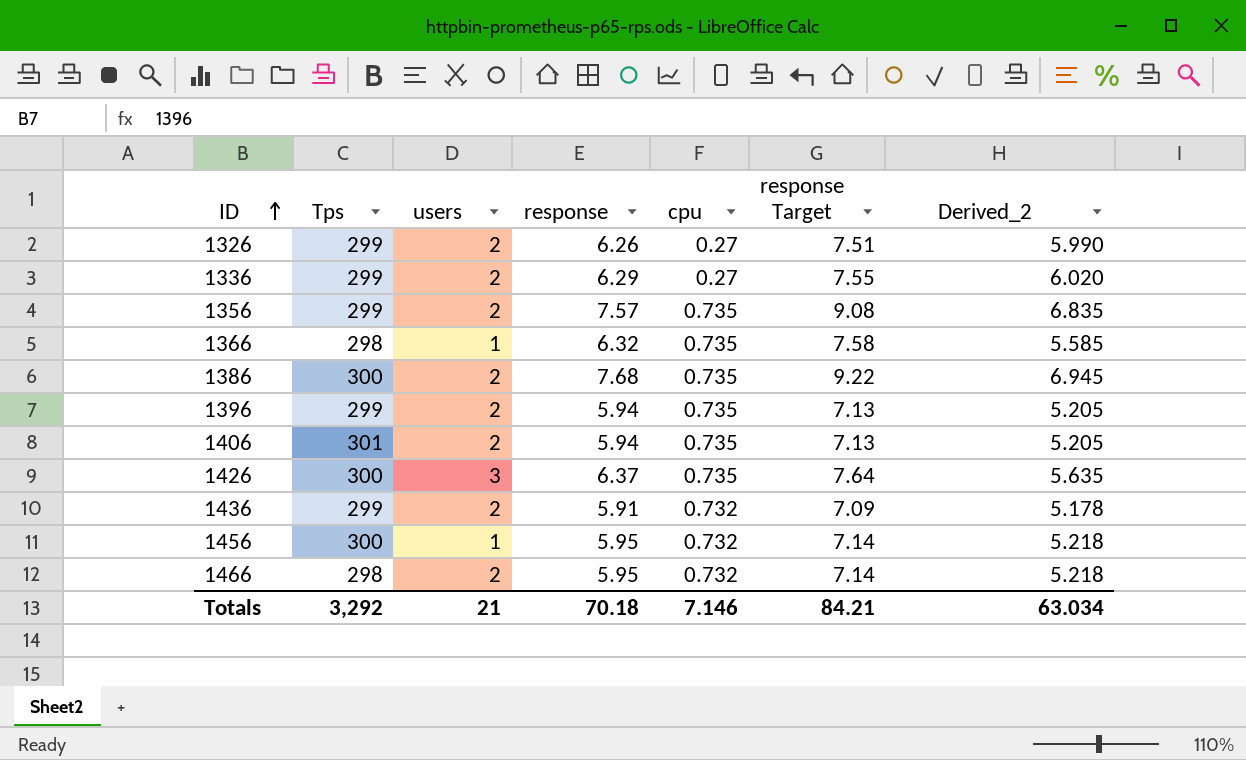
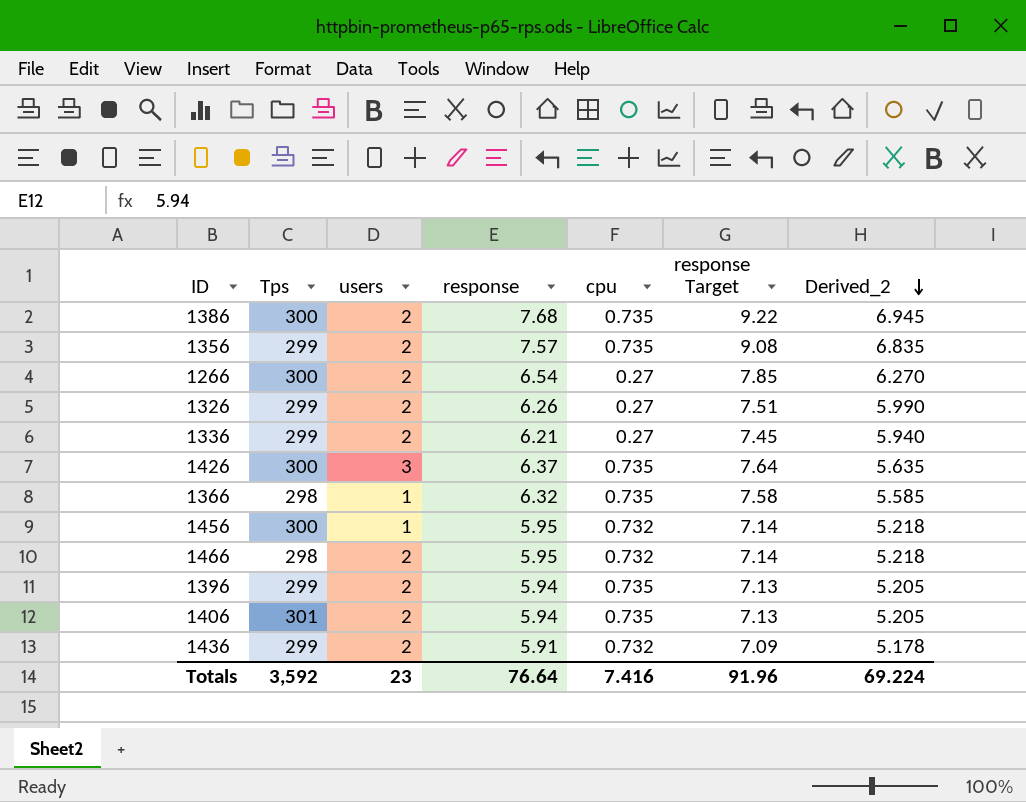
row order: ID ascending -> Derived_2 descending
row 1266: none -> 300 | 2 | 6.54 | 0.27 | 7.85 | 6.270
1336 | response: 6.29 -> 6.21
1336 | response Target: 7.55 -> 7.45
1336 | Derived_2: 6.020 -> 5.940
Totals | Tps: 3,292 -> 3,592
Totals | users: 21 -> 23
Totals | response: 70.18 -> 76.64
Totals | cpu: 7.146 -> 7.416
Totals | response Target: 84.21 -> 91.96
Totals | Derived_2: 63.034 -> 69.224

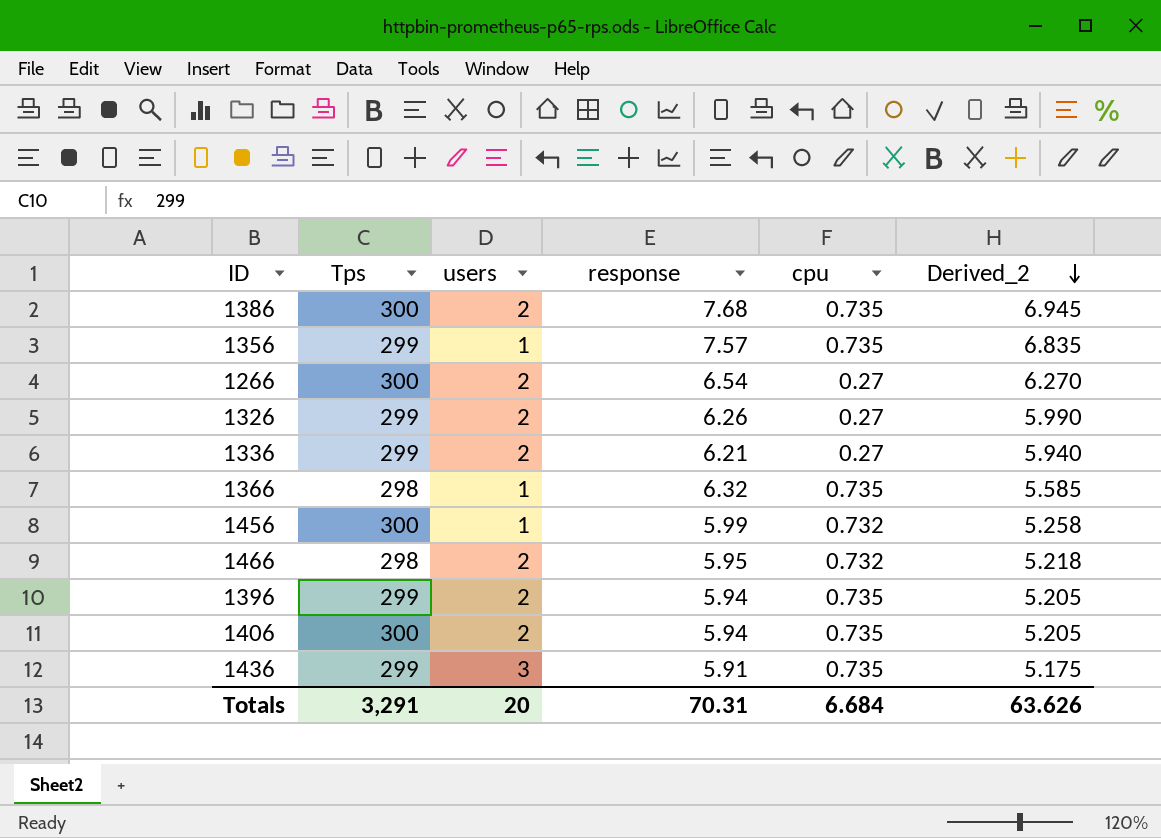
column response Target | formula: [response] * 1.2 -> none
row 1426: 300 | 3 | 6.37 | 0.735 | 7.64 | 5.635 -> none
1356 | users: 2 -> 1
1456 | response: 5.95 -> 5.99
1456 | Derived_2: 5.218 -> 5.258
1406 | Tps: 301 -> 300
1436 | users: 2 -> 3
1436 | cpu: 0.732 -> 0.735
1436 | Derived_2: 5.178 -> 5.175
Totals | Tps: 3,592 -> 3,291
Totals | users: 23 -> 20
Totals | response: 76.64 -> 70.31
Totals | cpu: 7.416 -> 6.684
Totals | Derived_2: 69.224 -> 63.626

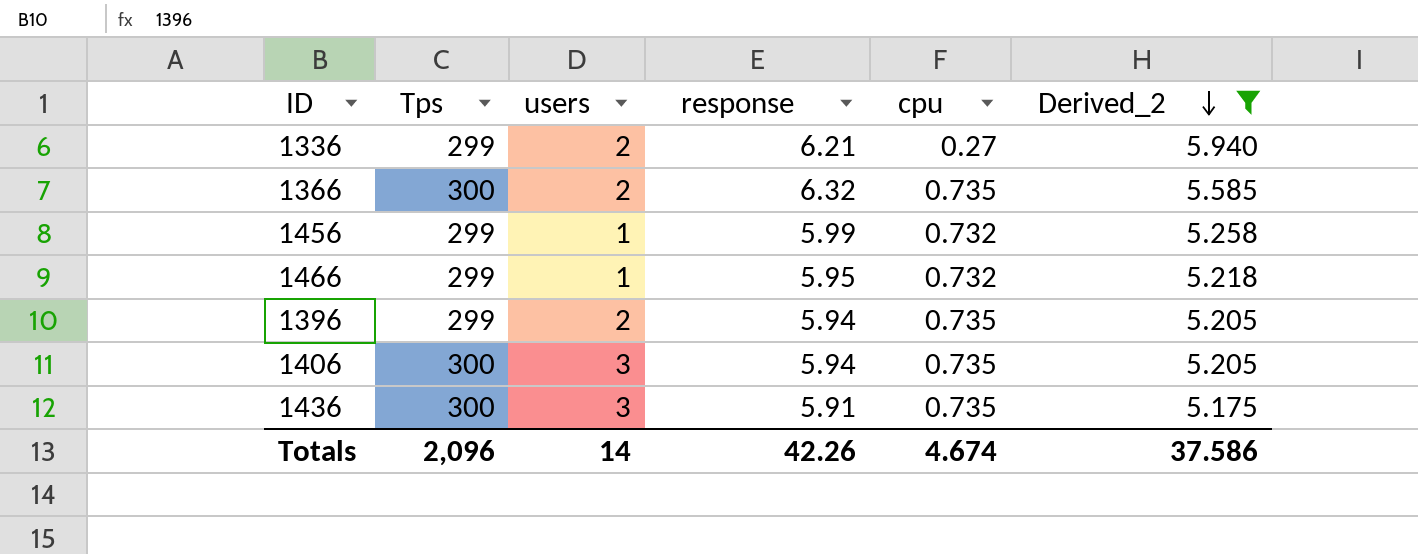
filter: none -> Derived_2 <= 5.940
1366 | Tps: 298 -> 300
1366 | users: 1 -> 2
1456 | Tps: 300 -> 299
1466 | Tps: 298 -> 299
1466 | users: 2 -> 1
1406 | users: 2 -> 3
1436 | Tps: 299 -> 300
Totals | Tps: 3,291 -> 2,096
Totals | users: 20 -> 14
Totals | response: 70.31 -> 42.26
Totals | cpu: 6.684 -> 4.674
Totals | Derived_2: 63.626 -> 37.586

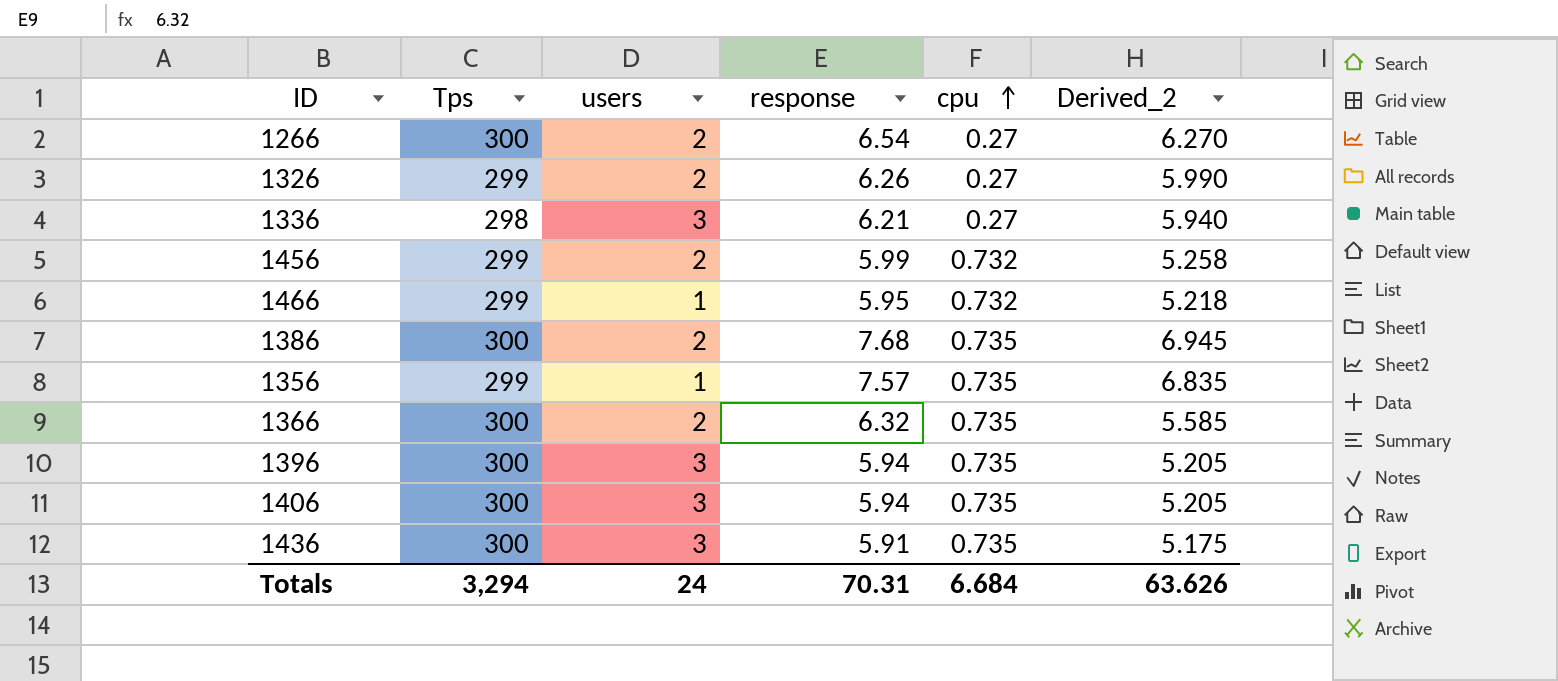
filter: Derived_2 <= 5.940 -> none
row order: Derived_2 descending -> cpu ascending
1336 | Tps: 299 -> 298
1336 | users: 2 -> 3
1456 | users: 1 -> 2
1396 | Tps: 299 -> 300
1396 | users: 2 -> 3
Totals | Tps: 2,096 -> 3,294
Totals | users: 14 -> 24
Totals | response: 42.26 -> 70.31
Totals | cpu: 4.674 -> 6.684
Totals | Derived_2: 37.586 -> 63.626

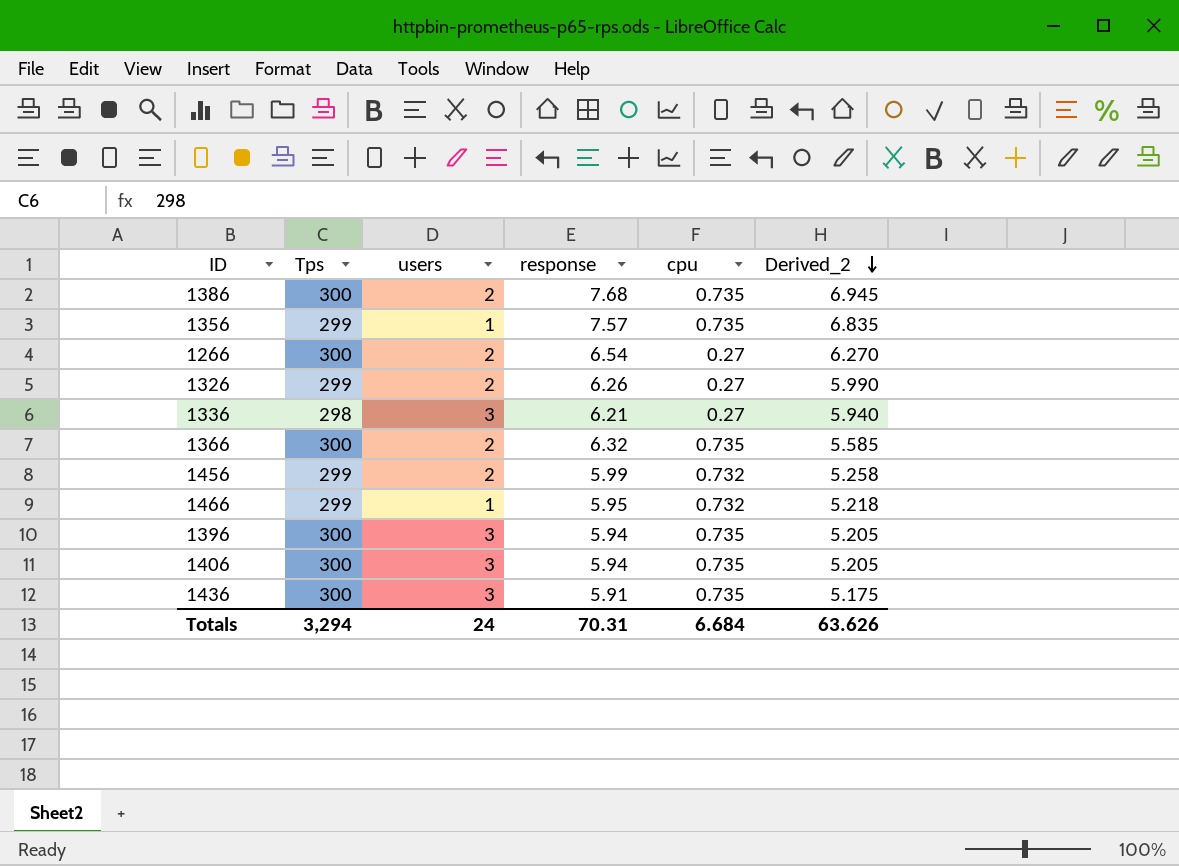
row order: cpu ascending -> Derived_2 descending

